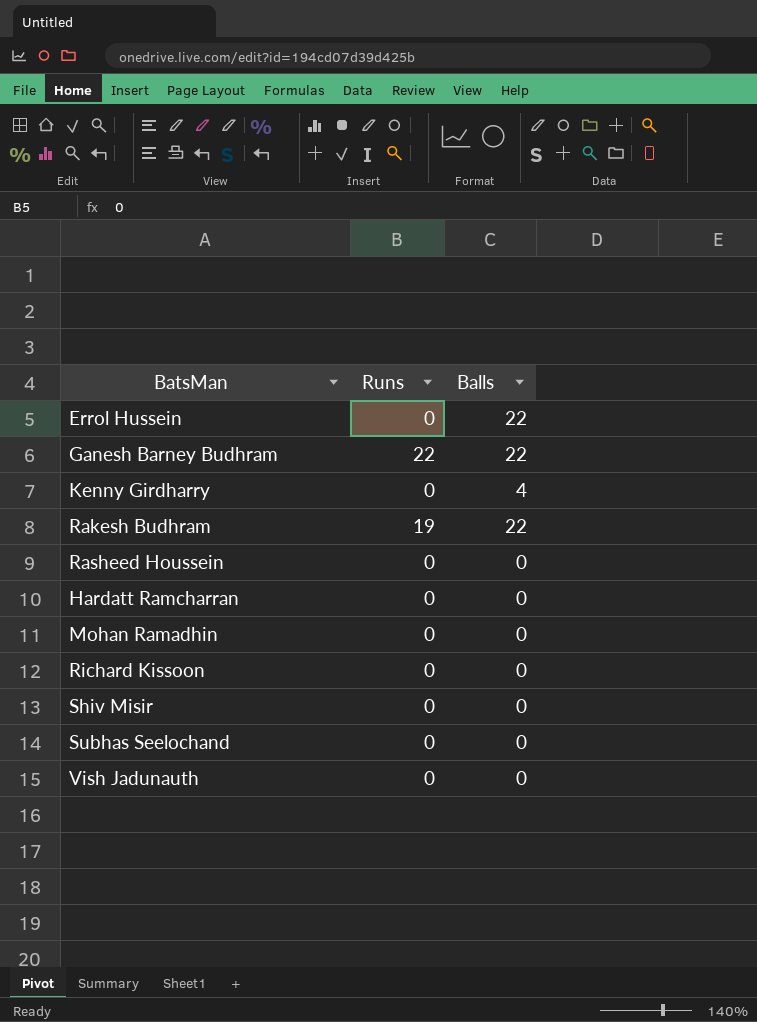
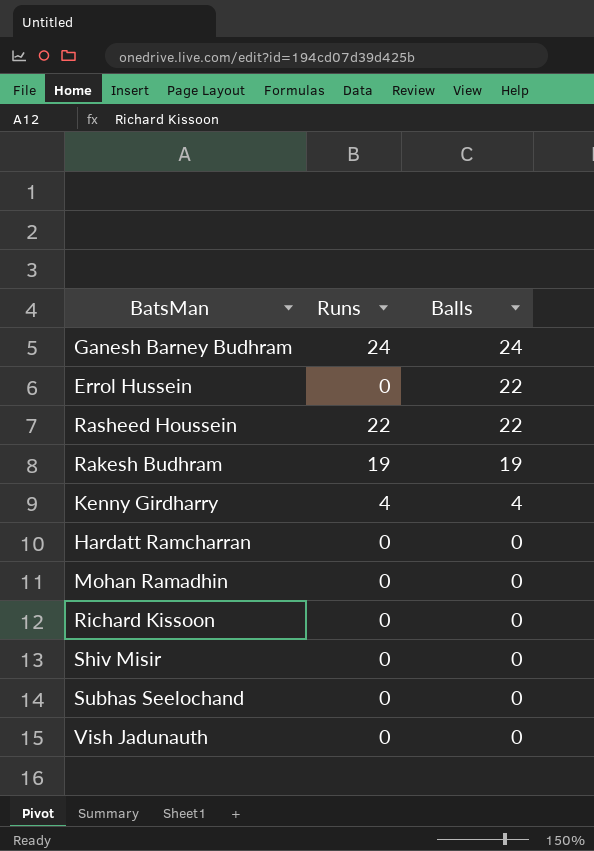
row order: none -> Balls descending
Ganesh Barney Budhram | Runs: 22 -> 24
Ganesh Barney Budhram | Balls: 22 -> 24
Rasheed Houssein | Runs: 0 -> 22
Rasheed Houssein | Balls: 0 -> 22
Rakesh Budhram | Balls: 22 -> 19
Kenny Girdharry | Runs: 0 -> 4

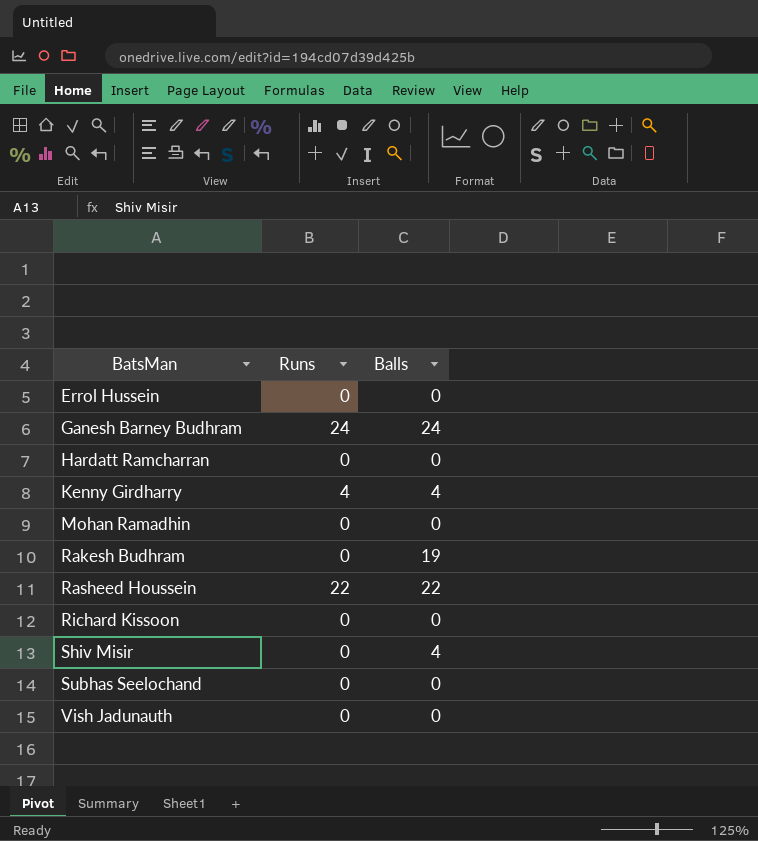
row order: Balls descending -> BatsMan ascending
Errol Hussein | Balls: 22 -> 0
Rakesh Budhram | Runs: 19 -> 0
Shiv Misir | Balls: 0 -> 4

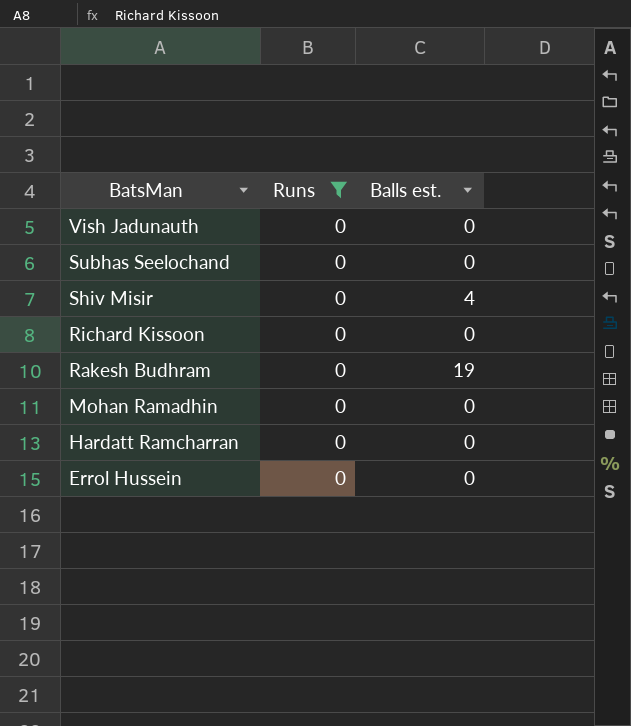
filter: none -> Runs = 0
row order: BatsMan ascending -> BatsMan descending
column name: Balls -> Balls est.

